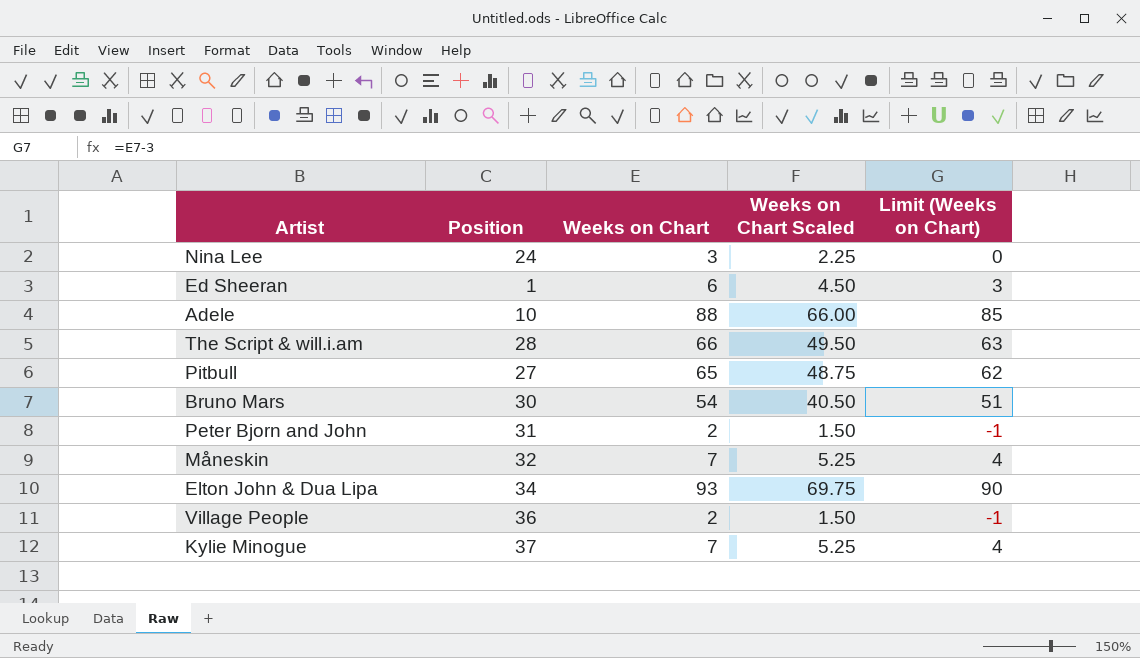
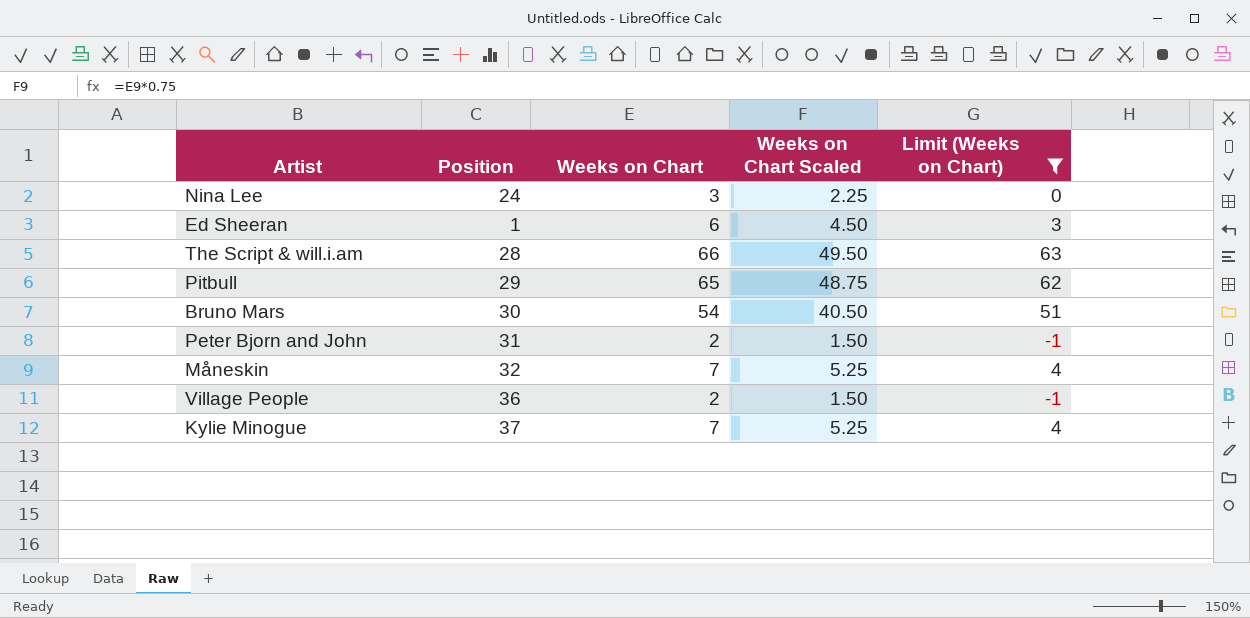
filter: none -> Limit (Weeks on Chart) <= 63
Pitbull | Position: 27 -> 29

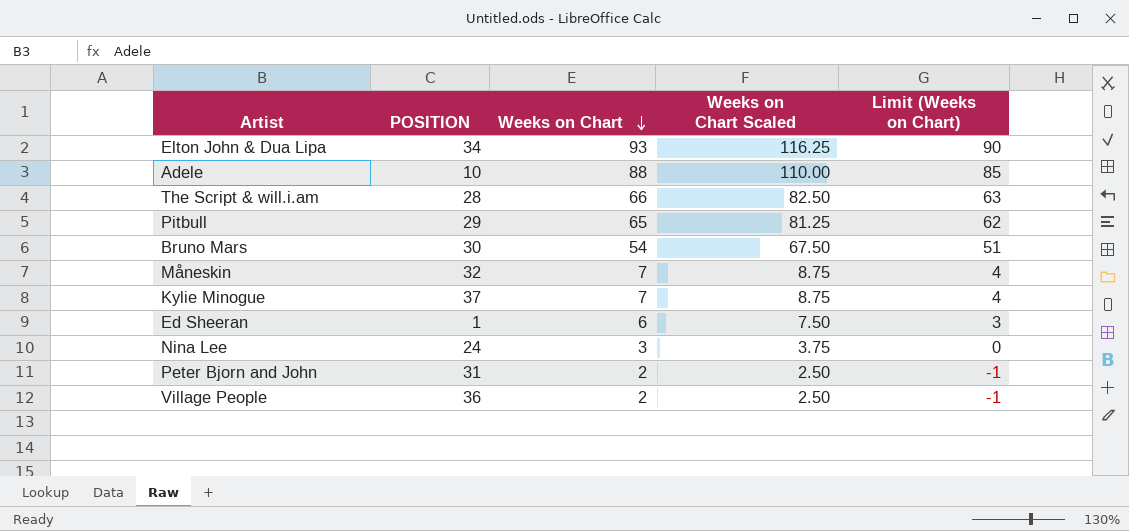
filter: Limit (Weeks on Chart) <= 63 -> none
row order: none -> Weeks on Chart descending
column name: Position -> POSITION
column Weeks on Chart Scaled | formula: [Weeks on Chart] * 0.75 -> [Weeks on Chart] * 1.25

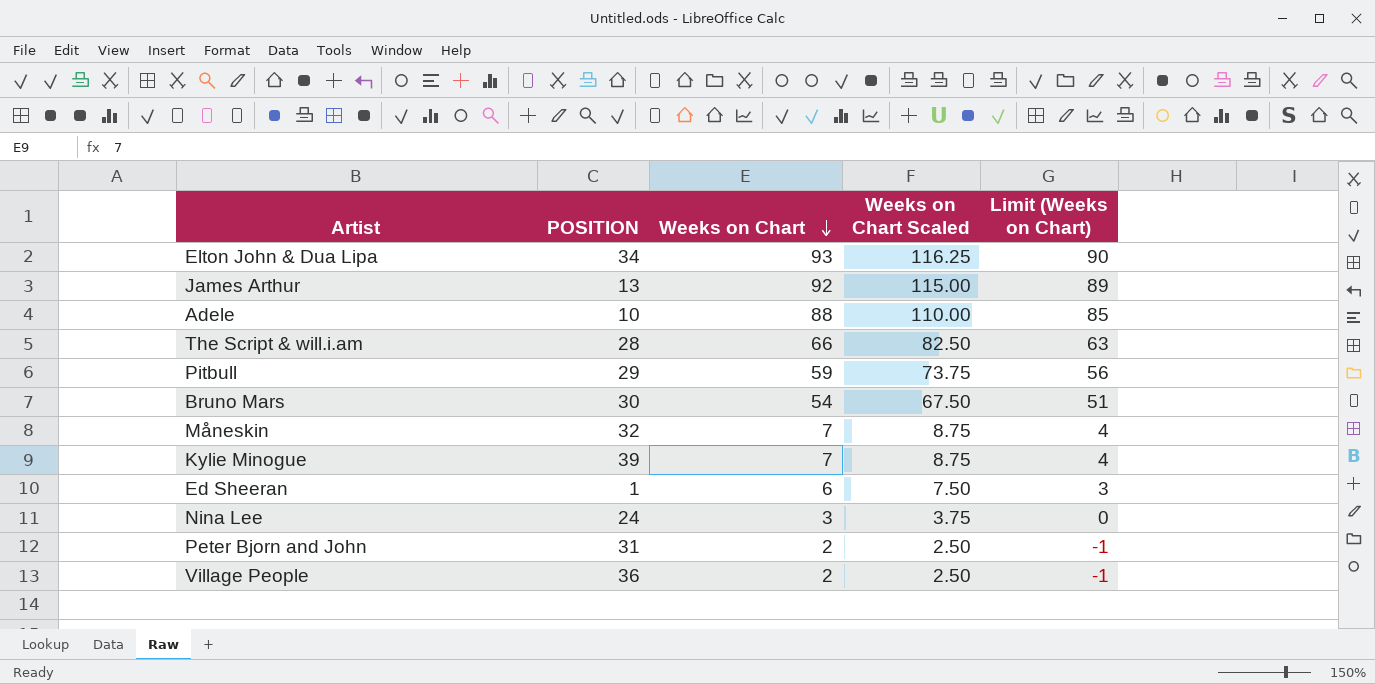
row James Arthur: none -> 13 | 92 | 115.00 | 89
Pitbull | Weeks on Chart: 65 -> 59
Pitbull | Weeks on Chart Scaled: 81.25 -> 73.75
Pitbull | Limit (Weeks on Chart): 62 -> 56
Kylie Minogue | POSITION: 37 -> 39

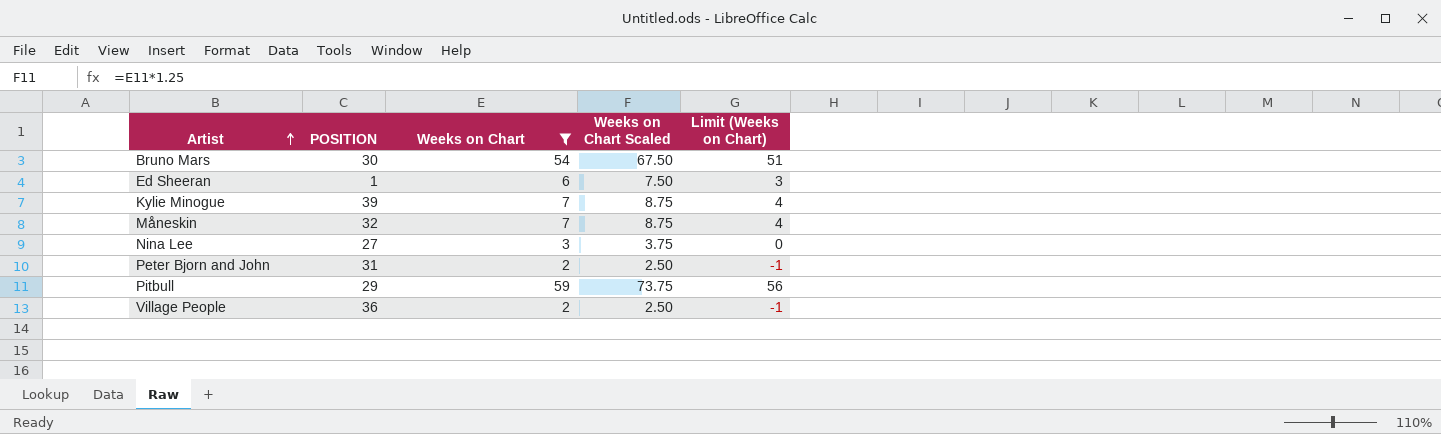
filter: none -> Weeks on Chart <= 59
row order: Weeks on Chart descending -> Artist ascending
Nina Lee | POSITION: 24 -> 27

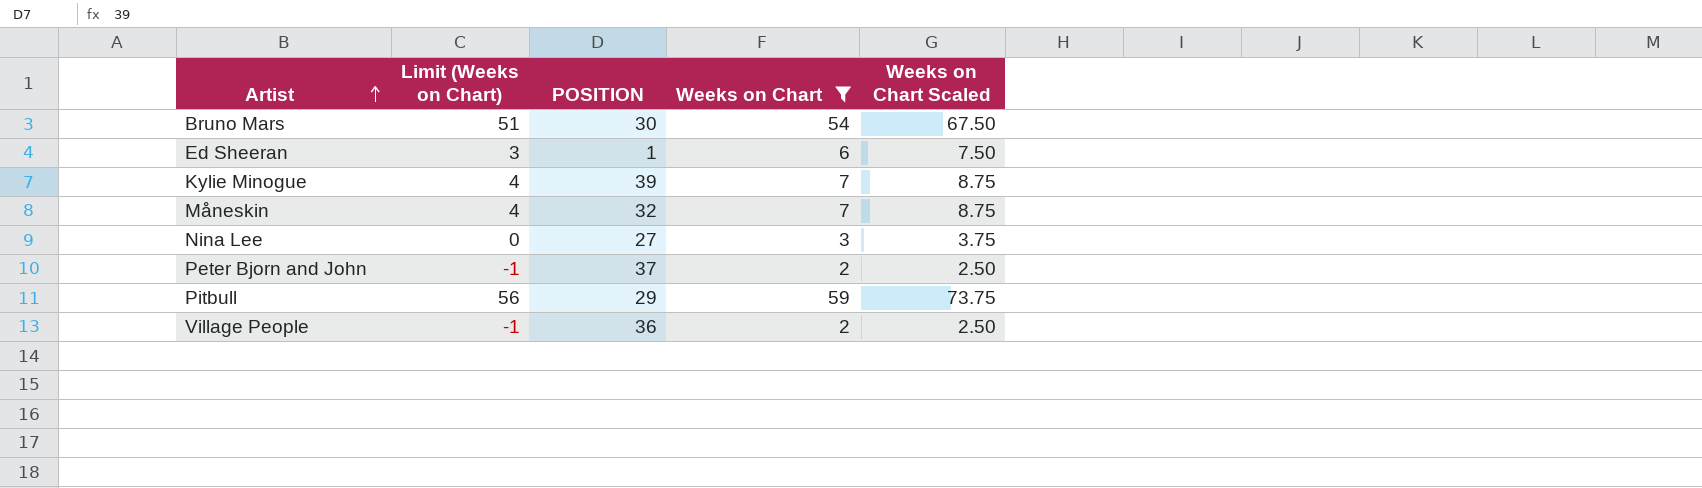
column Limit (Weeks on Chart) | position: 5 -> 2
Peter Bjorn and John | POSITION: 31 -> 37

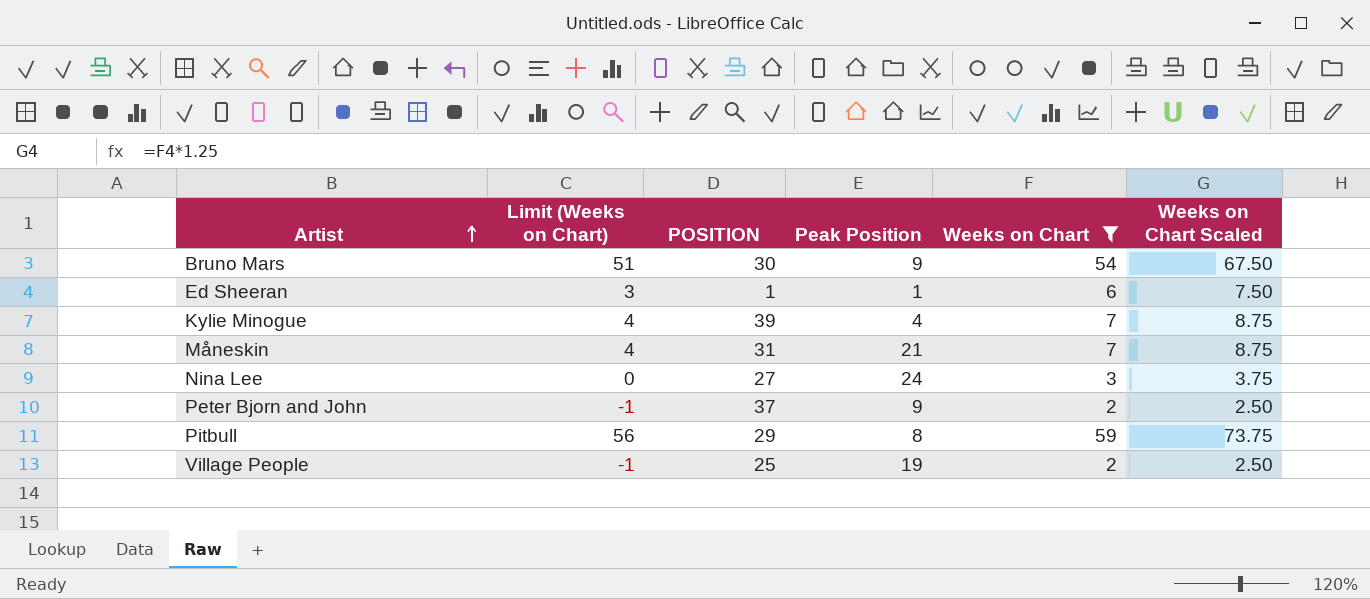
column Peak Position | position: none -> 4
Måneskin | POSITION: 32 -> 31
Village People | POSITION: 36 -> 25

